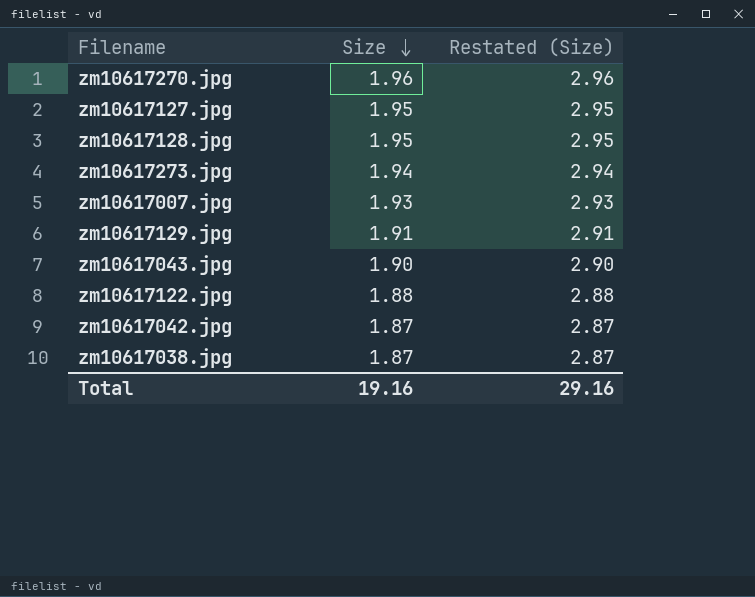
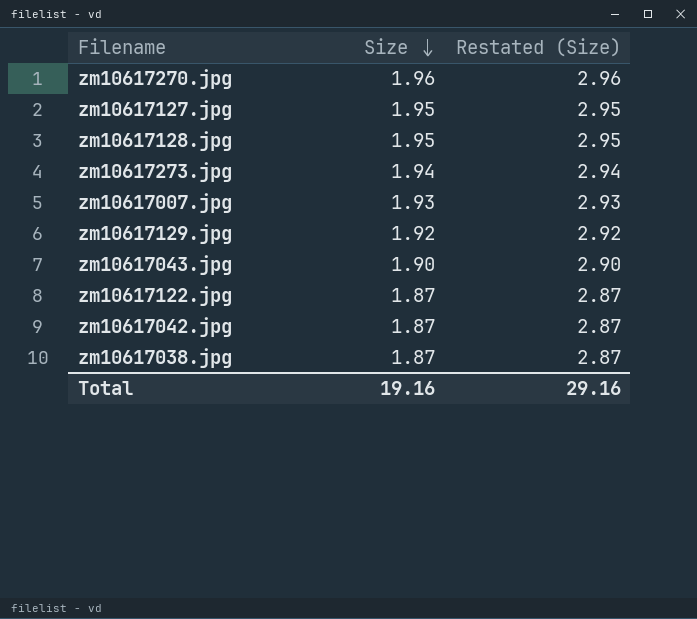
zm10617129.jpg | Size: 1.91 -> 1.92
zm10617129.jpg | Restated (Size): 2.91 -> 2.92
zm10617122.jpg | Size: 1.88 -> 1.87
zm10617122.jpg | Restated (Size): 2.88 -> 2.87

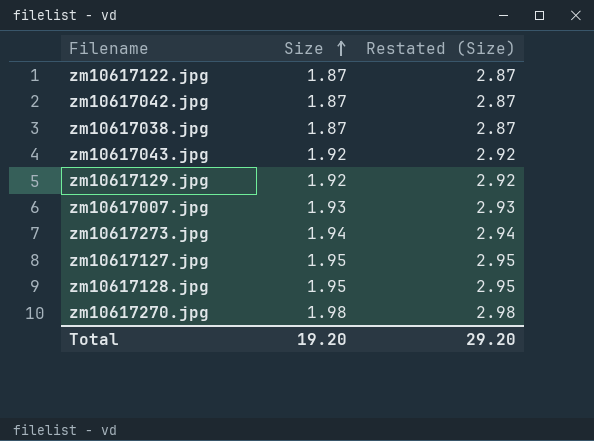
row order: Size descending -> Size ascending
zm10617043.jpg | Size: 1.90 -> 1.92
zm10617043.jpg | Restated (Size): 2.90 -> 2.92
zm10617270.jpg | Size: 1.96 -> 1.98
zm10617270.jpg | Restated (Size): 2.96 -> 2.98
Total | Size: 19.16 -> 19.20
Total | Restated (Size): 29.16 -> 29.20

